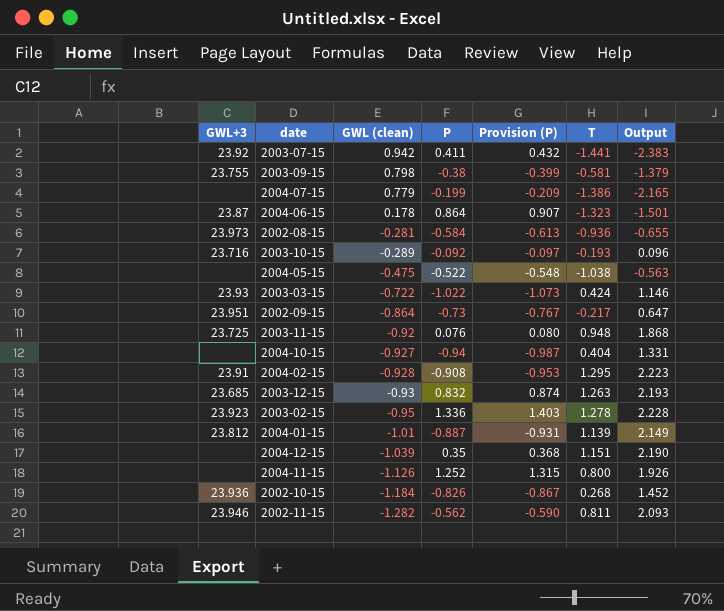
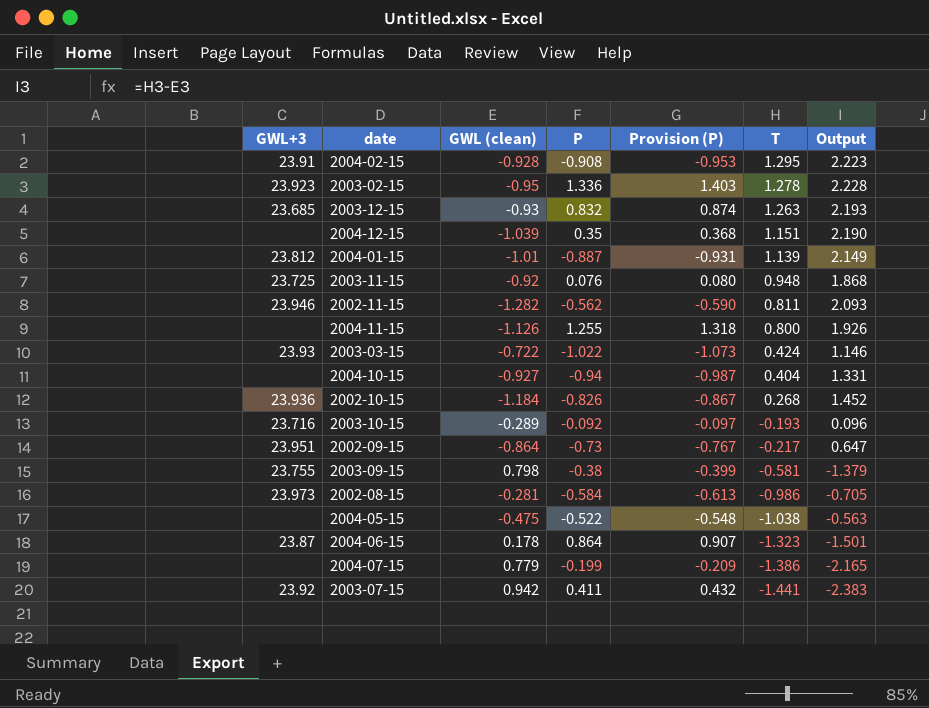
row order: GWL (clean) descending -> T descending
2004-11-15 | P: 1.252 -> 1.255
2004-11-15 | Provision (P): 1.315 -> 1.318
2002-08-15 | T: -0.936 -> -0.986
2002-08-15 | Output: -0.655 -> -0.705

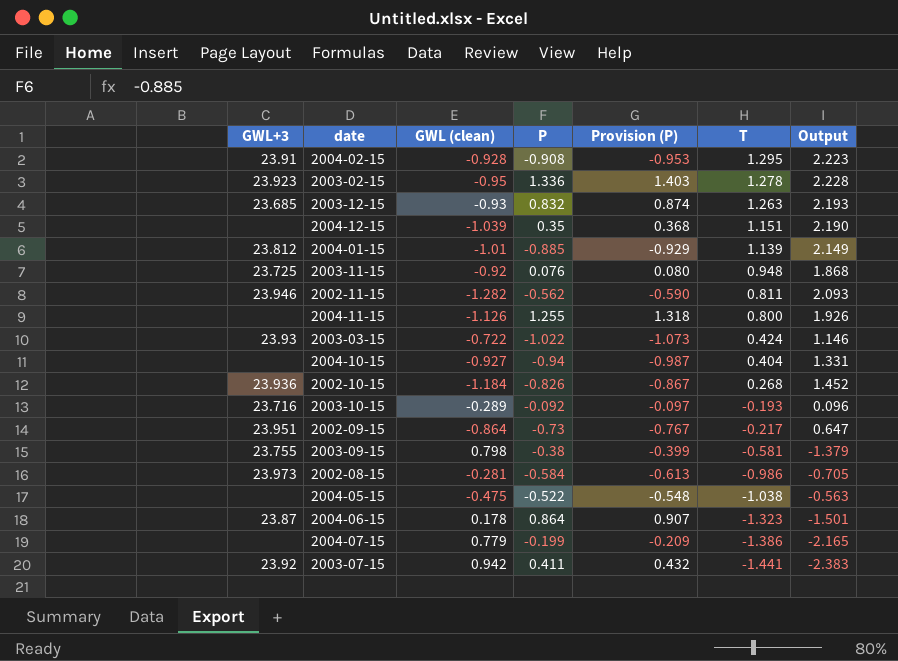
2004-01-15 | P: -0.887 -> -0.885
2004-01-15 | Provision (P): -0.931 -> -0.929

